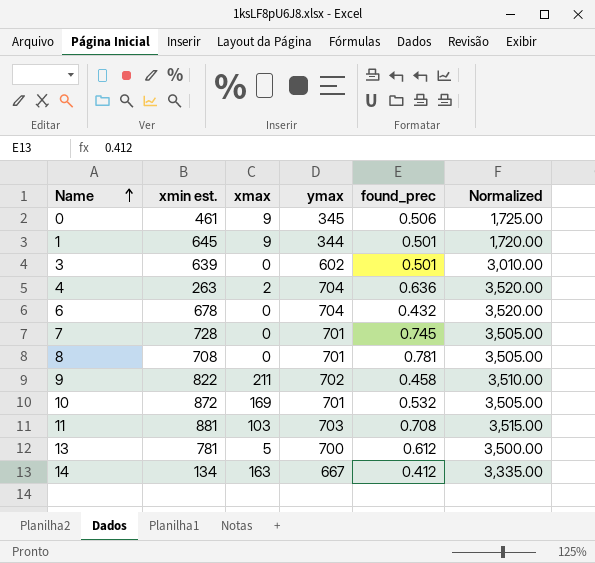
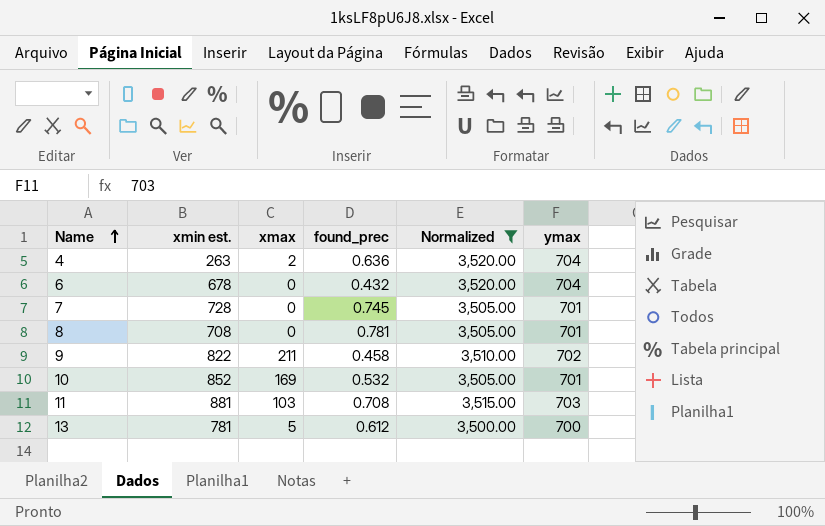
filter: none -> Normalized >= 3,500.00
column ymax | position: 4 -> 6
10 | xmin est.: 872 -> 852

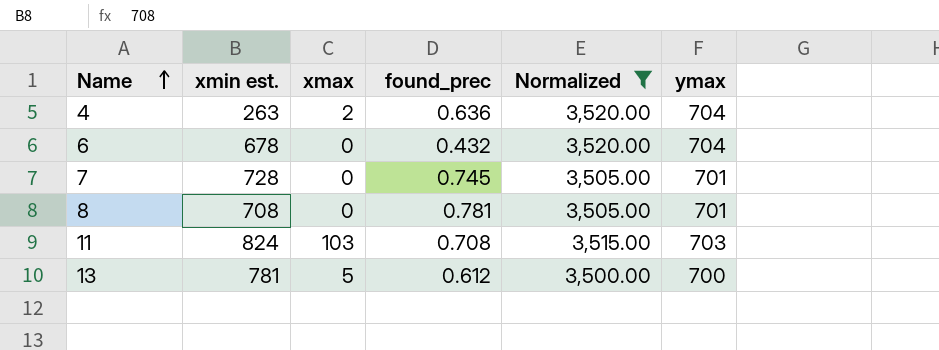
row 9: 822 | 211 | 0.458 | 3,510.00 | 702 -> none
row 10: 852 | 169 | 0.532 | 3,505.00 | 701 -> none
11 | xmin est.: 881 -> 824

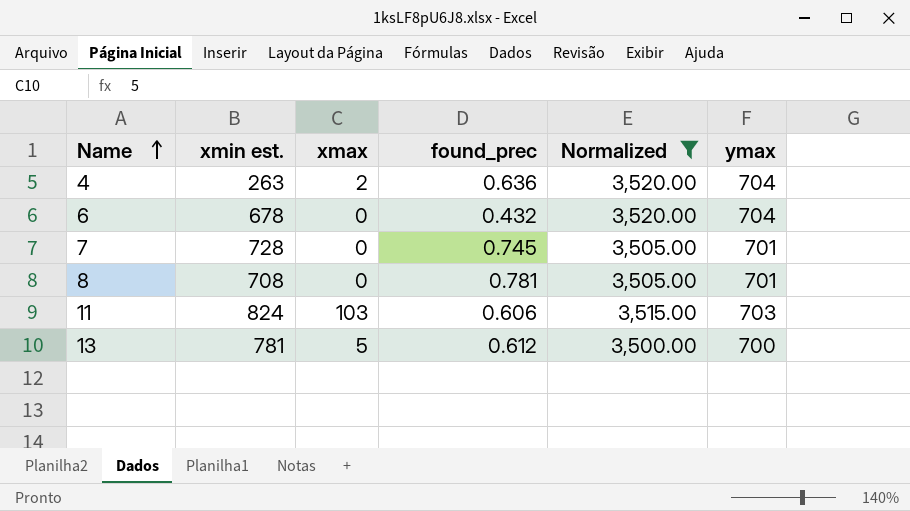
11 | found_prec: 0.708 -> 0.606

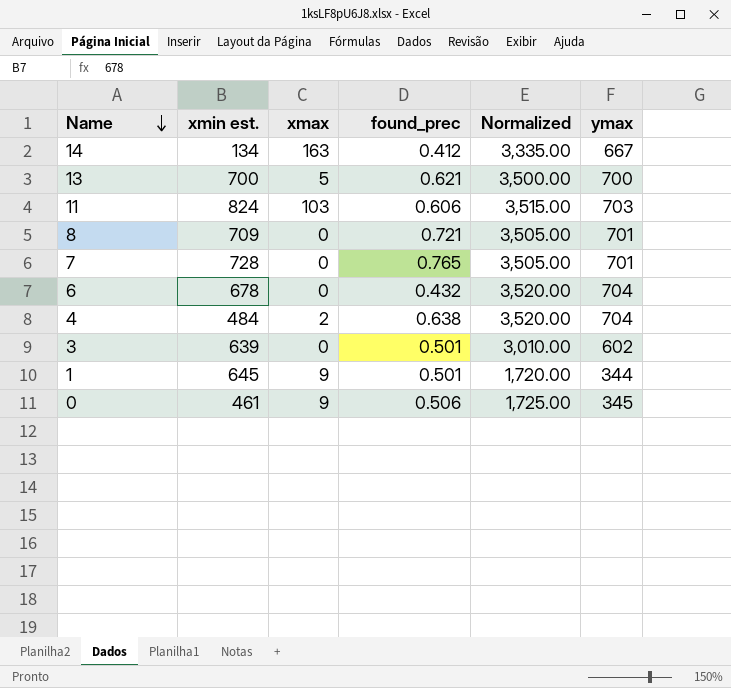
filter: Normalized >= 3,500.00 -> none
row order: Name ascending -> Name descending
13 | xmin est.: 781 -> 700
13 | found_prec: 0.612 -> 0.621
8 | xmin est.: 708 -> 709
8 | found_prec: 0.781 -> 0.721
7 | found_prec: 0.745 -> 0.765
4 | xmin est.: 263 -> 484
4 | found_prec: 0.636 -> 0.638

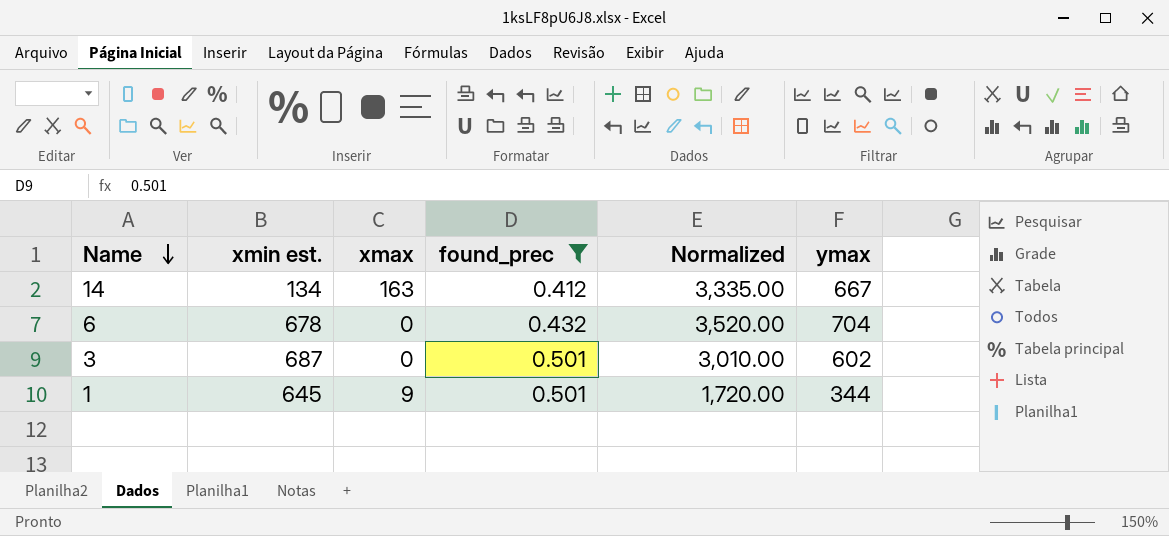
filter: none -> found_prec <= 0.501
3 | xmin est.: 639 -> 687

